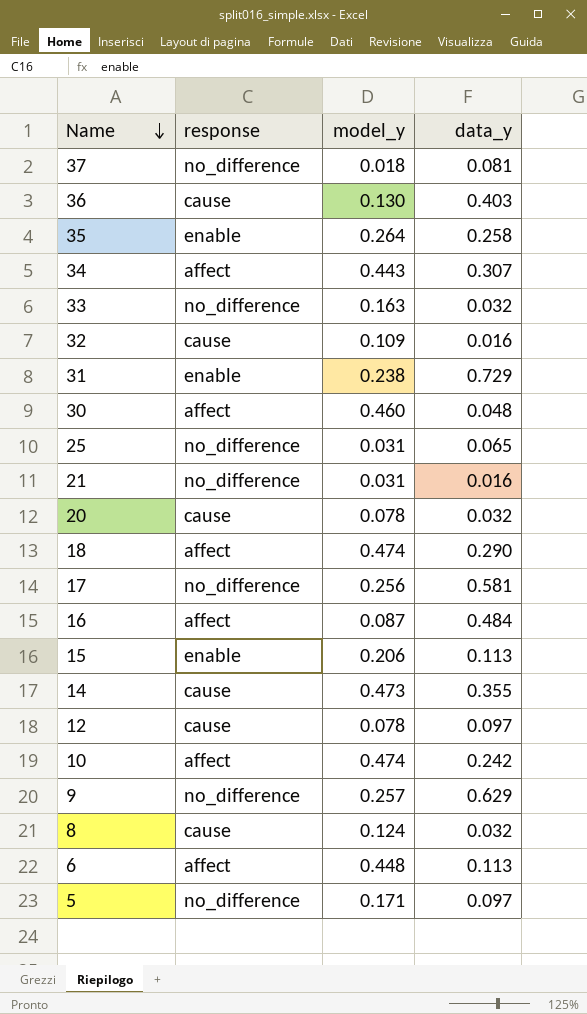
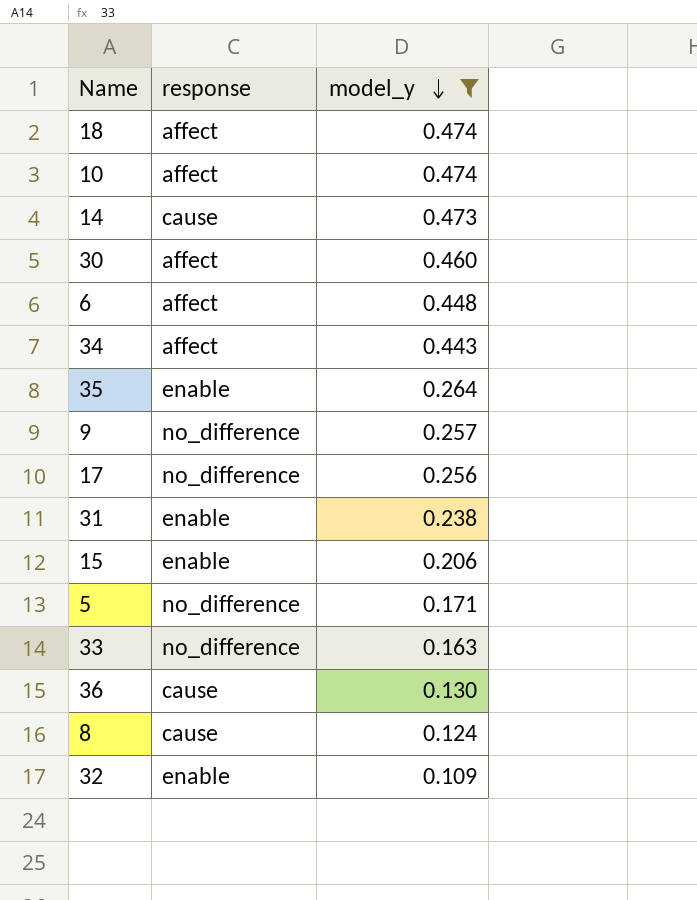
filter: none -> model_y >= 0.109
row order: Name descending -> model_y descending
column data_y | position: 4 -> none
32 | response: cause -> enable

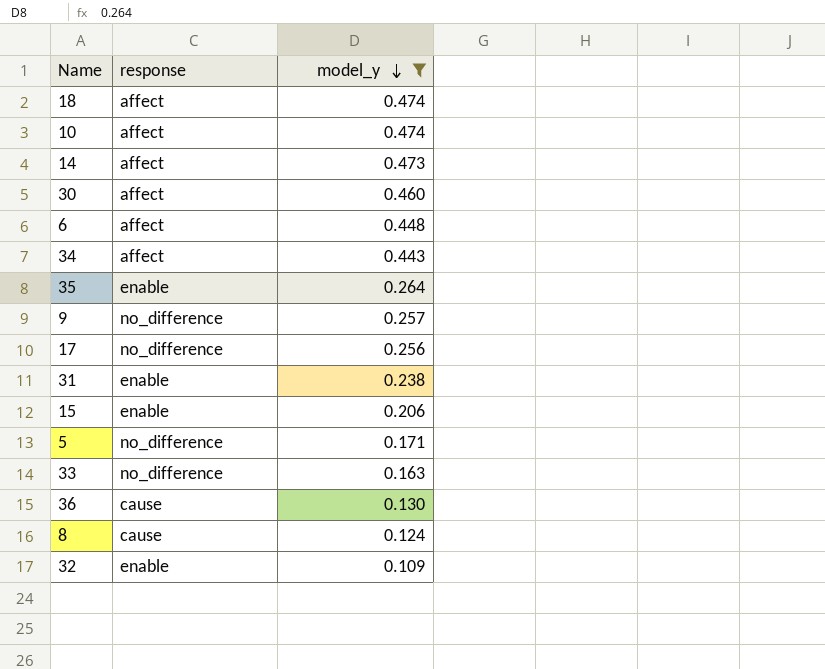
14 | response: cause -> affect

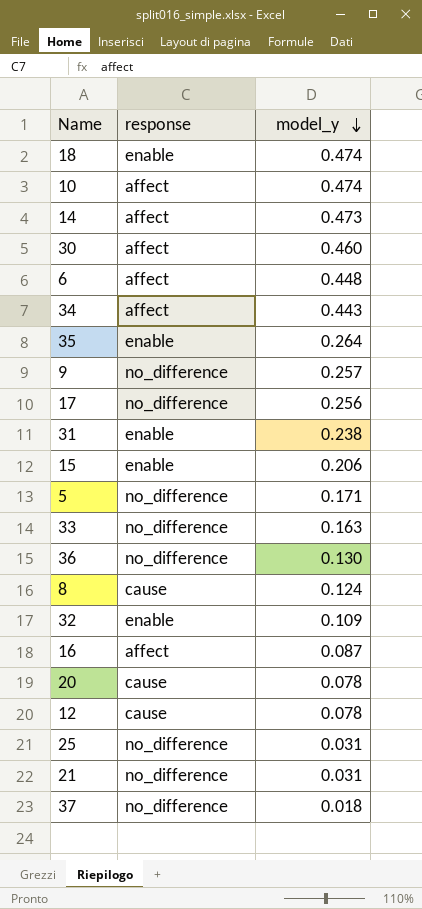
filter: model_y >= 0.109 -> none
18 | response: affect -> enable
36 | response: cause -> no_difference

